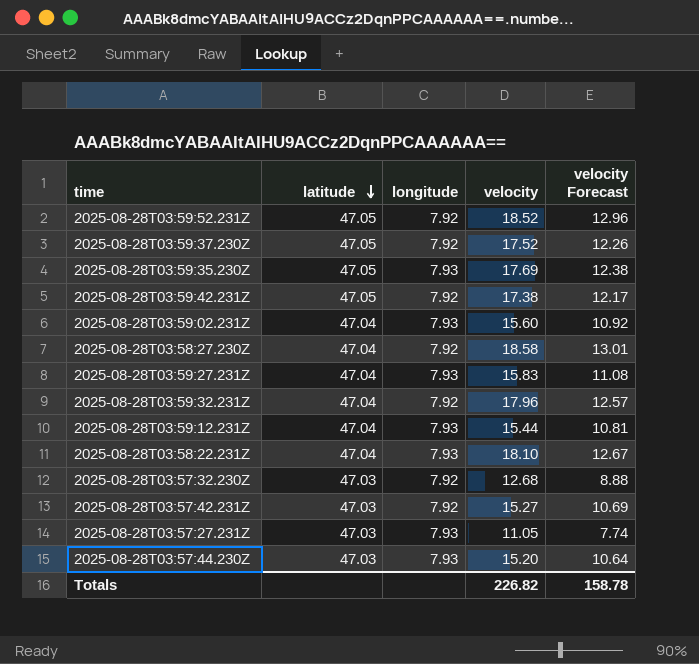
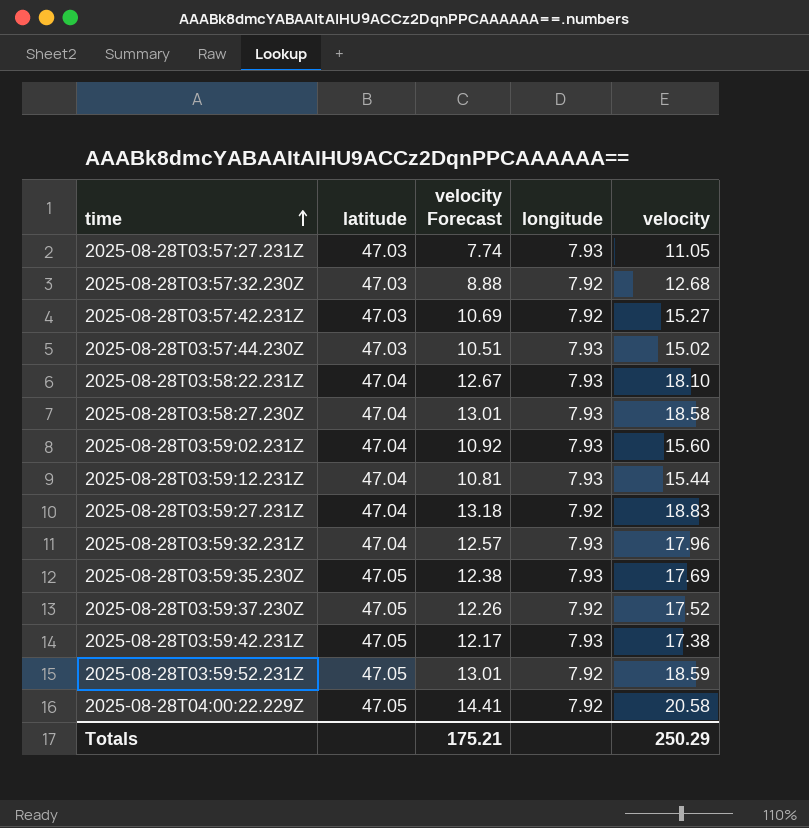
row order: latitude descending -> time ascending
column velocity Forecast | position: 5 -> 3
2025-08-28T03:57:44.230Z | velocity Forecast: 10.64 -> 10.51
2025-08-28T03:57:44.230Z | velocity: 15.20 -> 15.02
2025-08-28T03:58:27.230Z | longitude: 7.92 -> 7.93
2025-08-28T03:59:27.231Z | velocity Forecast: 11.08 -> 13.18
2025-08-28T03:59:27.231Z | longitude: 7.93 -> 7.92
2025-08-28T03:59:27.231Z | velocity: 15.83 -> 18.83
2025-08-28T03:59:32.231Z | longitude: 7.92 -> 7.93
2025-08-28T03:59:42.231Z | longitude: 7.92 -> 7.93
2025-08-28T03:59:52.231Z | velocity Forecast: 12.96 -> 13.01
2025-08-28T03:59:52.231Z | velocity: 18.52 -> 18.59
row 2025-08-28T04:00:22.229Z: none -> 47.05 | 14.41 | 7.92 | 20.58
Totals | velocity Forecast: 158.78 -> 175.21
Totals | velocity: 226.82 -> 250.29

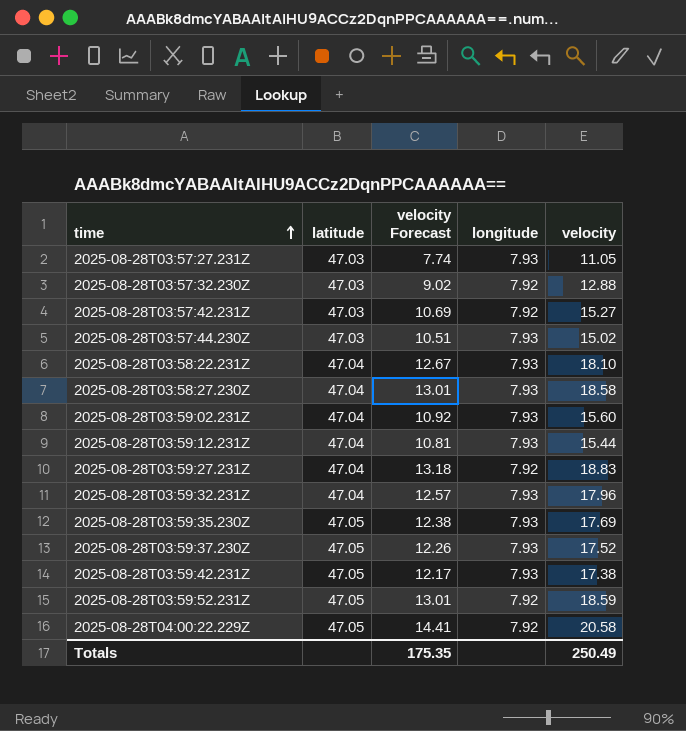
2025-08-28T03:57:32.230Z | velocity Forecast: 8.88 -> 9.02
2025-08-28T03:57:32.230Z | velocity: 12.68 -> 12.88
2025-08-28T03:59:37.230Z | longitude: 7.92 -> 7.93
Totals | velocity Forecast: 175.21 -> 175.35
Totals | velocity: 250.29 -> 250.49

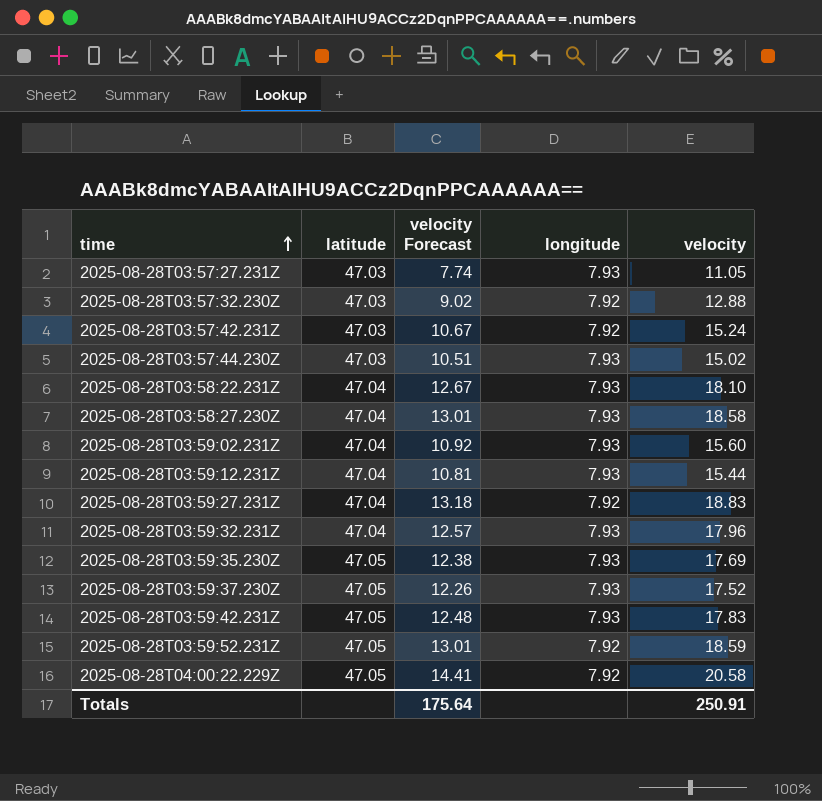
2025-08-28T03:57:42.231Z | velocity Forecast: 10.69 -> 10.67
2025-08-28T03:57:42.231Z | velocity: 15.27 -> 15.24
2025-08-28T03:59:42.231Z | velocity Forecast: 12.17 -> 12.48
2025-08-28T03:59:42.231Z | velocity: 17.38 -> 17.83
Totals | velocity Forecast: 175.35 -> 175.64
Totals | velocity: 250.49 -> 250.91

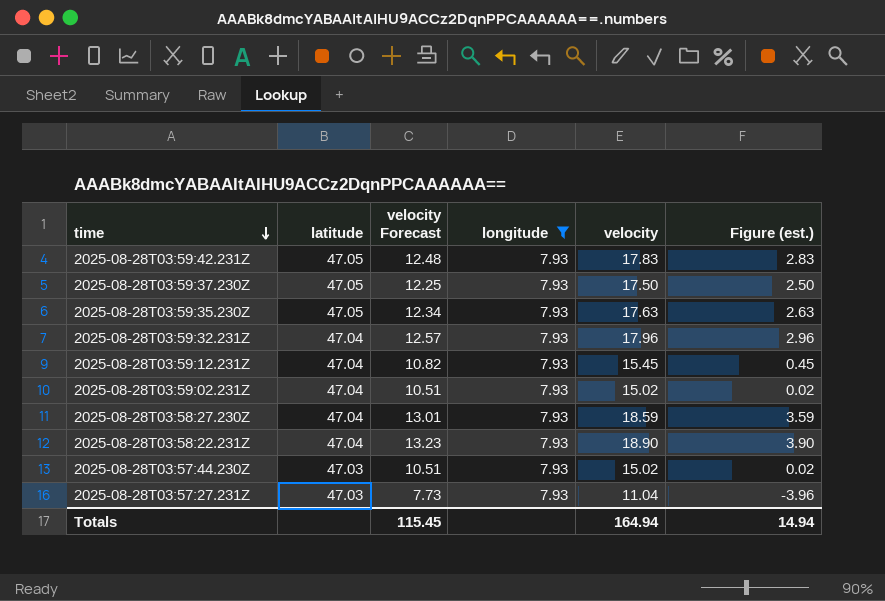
filter: none -> longitude = 7.93
row order: time ascending -> time descending
column Figure (est.) | formula: none -> [velocity] - 15
2025-08-28T03:59:37.230Z | velocity Forecast: 12.26 -> 12.25
2025-08-28T03:59:37.230Z | velocity: 17.52 -> 17.50
2025-08-28T03:59:35.230Z | velocity Forecast: 12.38 -> 12.34
2025-08-28T03:59:35.230Z | velocity: 17.69 -> 17.63
2025-08-28T03:59:12.231Z | velocity Forecast: 10.81 -> 10.82
2025-08-28T03:59:12.231Z | velocity: 15.44 -> 15.45
2025-08-28T03:59:02.231Z | velocity Forecast: 10.92 -> 10.51
2025-08-28T03:59:02.231Z | velocity: 15.60 -> 15.02
2025-08-28T03:58:27.230Z | velocity: 18.58 -> 18.59
2025-08-28T03:58:22.231Z | velocity Forecast: 12.67 -> 13.23
2025-08-28T03:58:22.231Z | velocity: 18.10 -> 18.90
2025-08-28T03:57:27.231Z | velocity Forecast: 7.74 -> 7.73
2025-08-28T03:57:27.231Z | velocity: 11.05 -> 11.04
Totals | velocity Forecast: 175.64 -> 115.45
Totals | velocity: 250.91 -> 164.94

